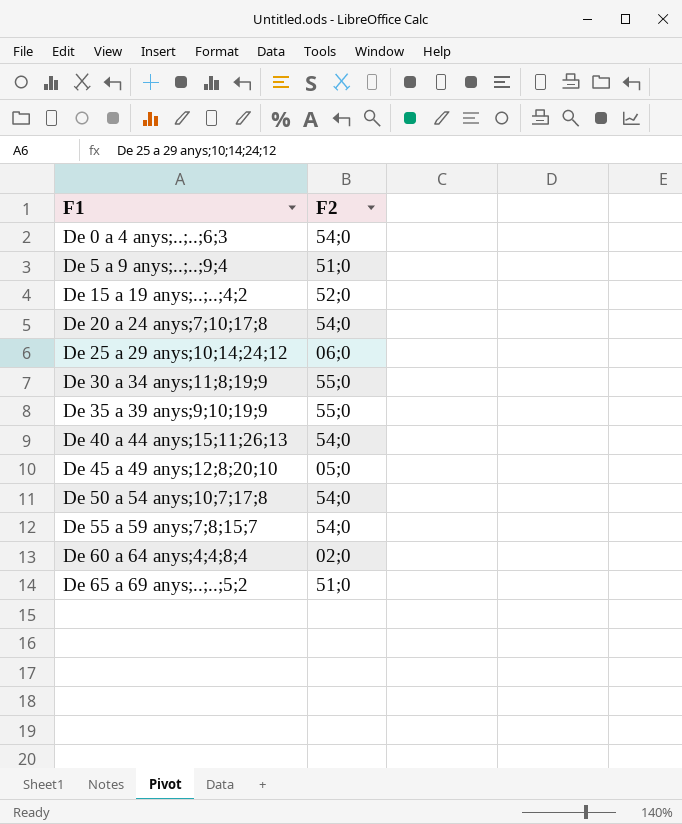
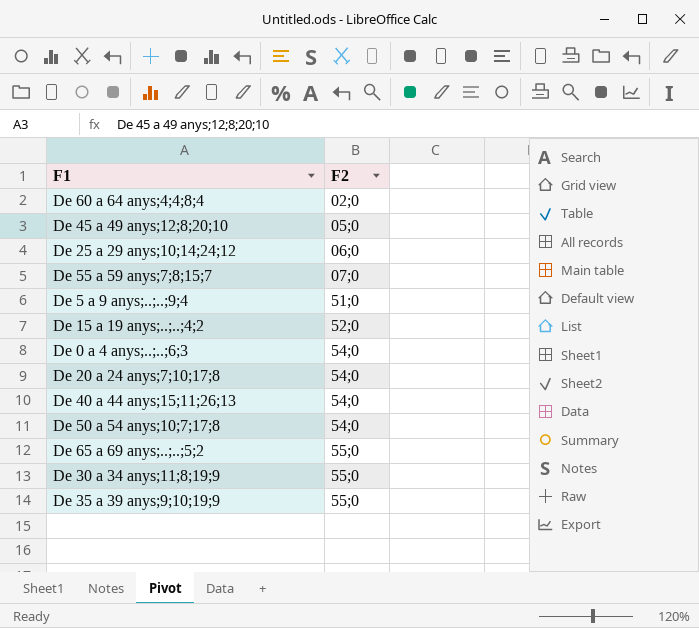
row order: F1 ascending -> F2 ascending
De 55 a 59 anys;7;8;15;7 | F2: 54;0 -> 07;0
De 65 a 69 anys;..;..;5;2 | F2: 51;0 -> 55;0

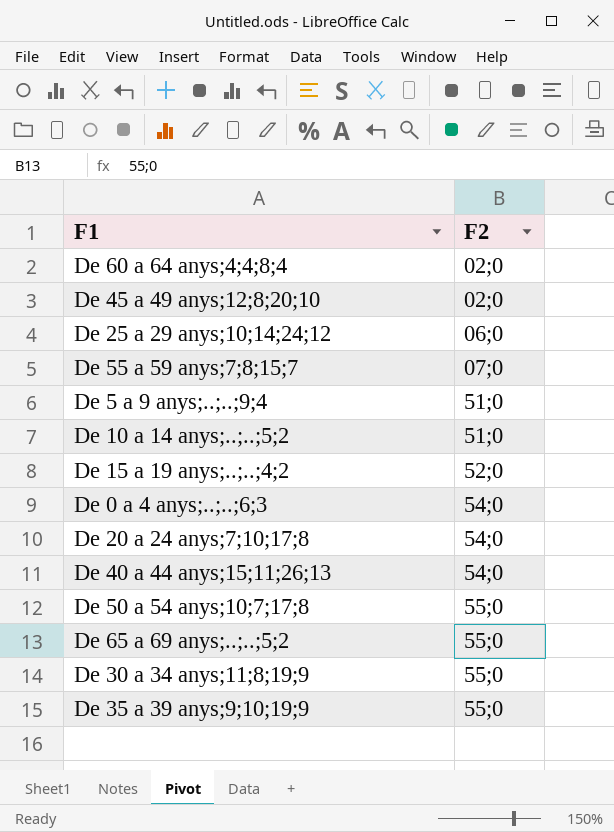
De 45 a 49 anys;12;8;20;10 | F2: 05;0 -> 02;0
row De 10 a 14 anys;..;..;5;2: none -> 51;0
De 50 a 54 anys;10;7;17;8 | F2: 54;0 -> 55;0

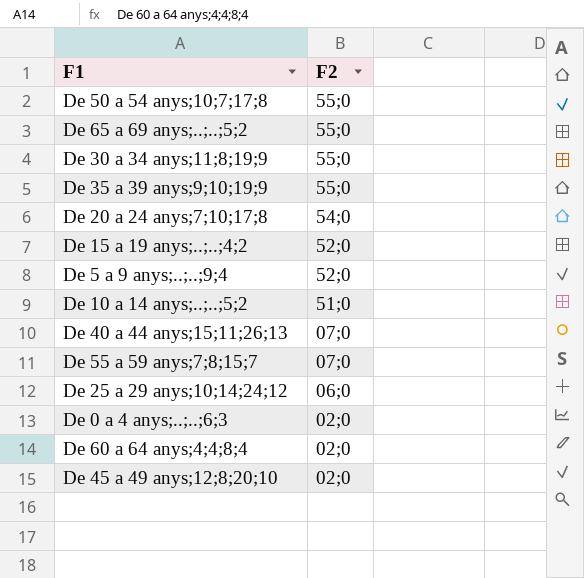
row order: F2 ascending -> F2 descending
De 5 a 9 anys;..;..;9;4 | F2: 51;0 -> 52;0
De 40 a 44 anys;15;11;26;13 | F2: 54;0 -> 07;0
De 0 a 4 anys;..;..;6;3 | F2: 54;0 -> 02;0

